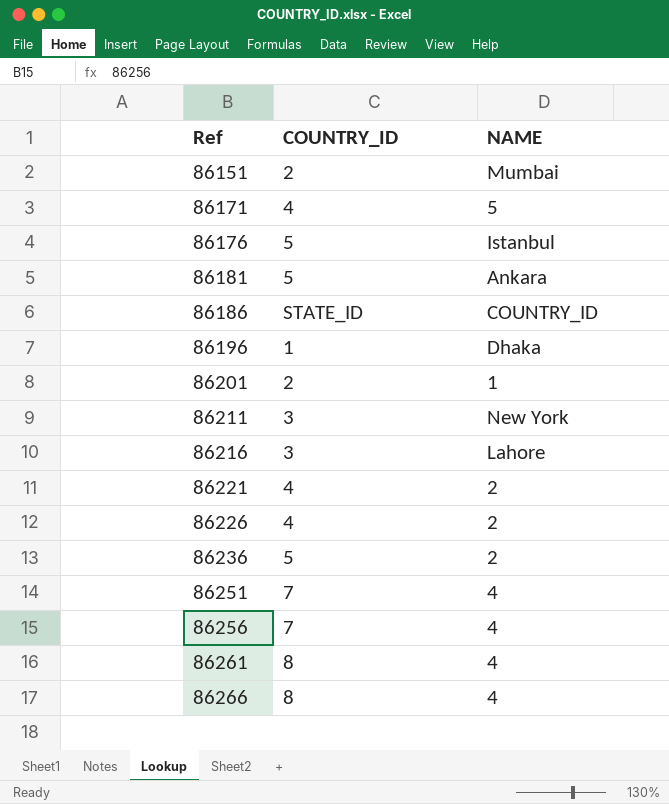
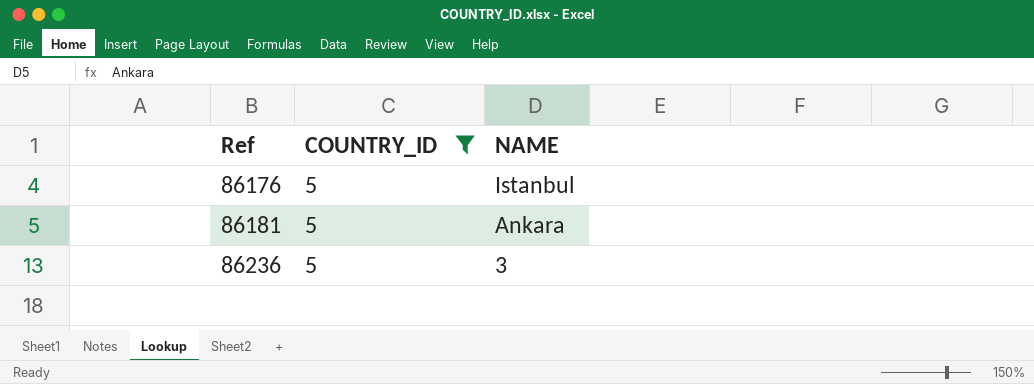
filter: none -> COUNTRY_ID = 5
86236 | NAME: 2 -> 3

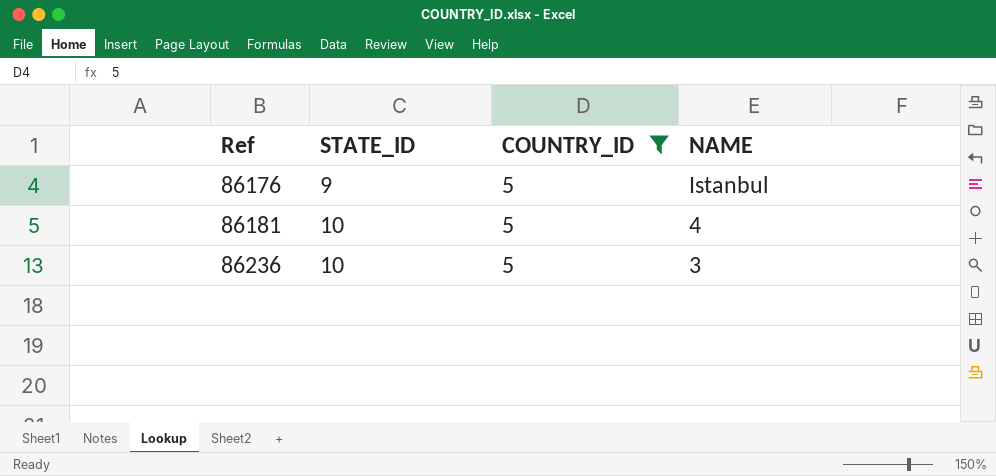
column STATE_ID | position: none -> 2
86181 | NAME: Ankara -> 4

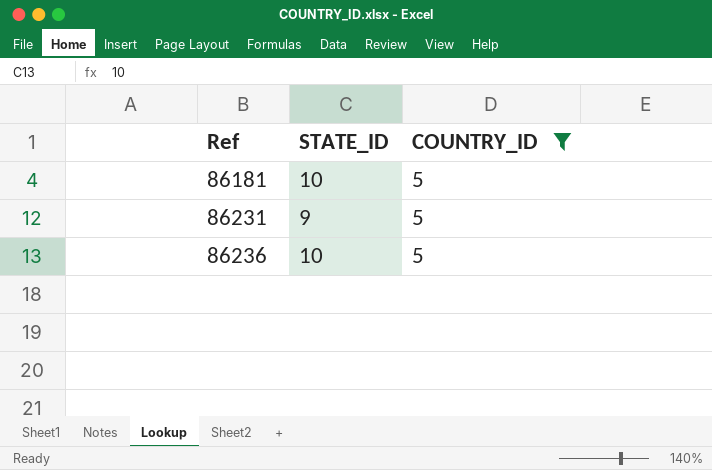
column NAME | position: 4 -> none
row 86176: 9 | 5 | Istanbul -> none
row 86231: none -> 9 | 5

